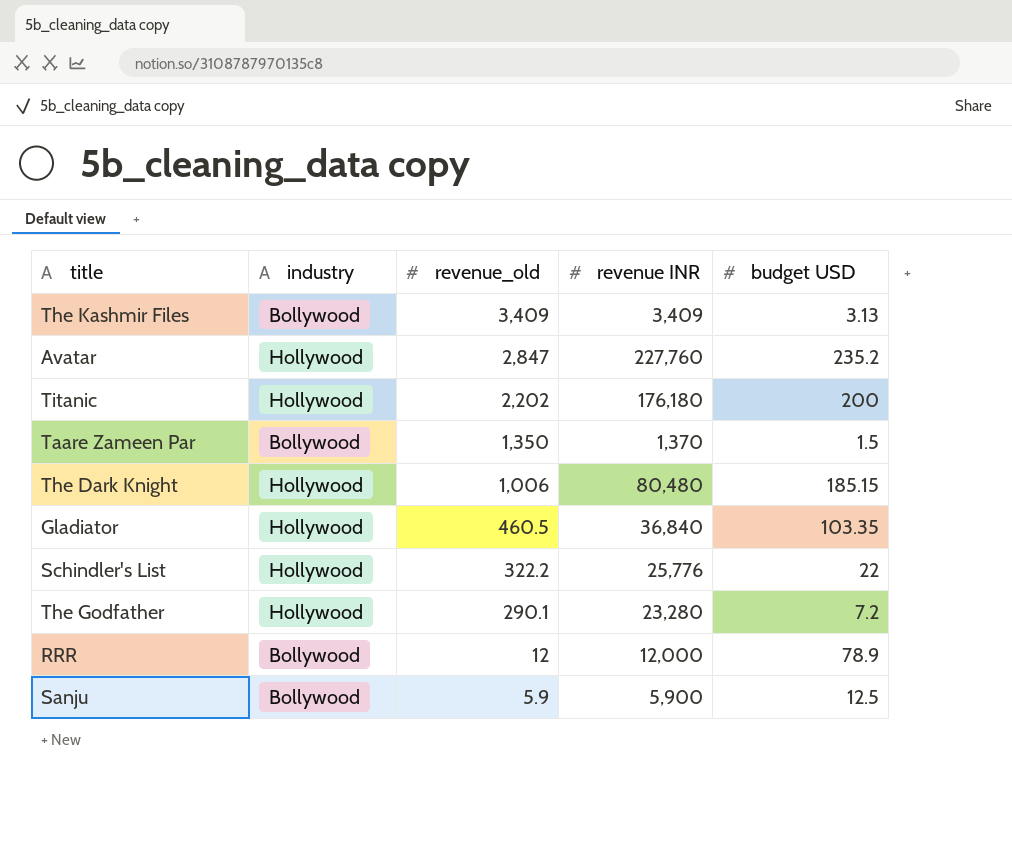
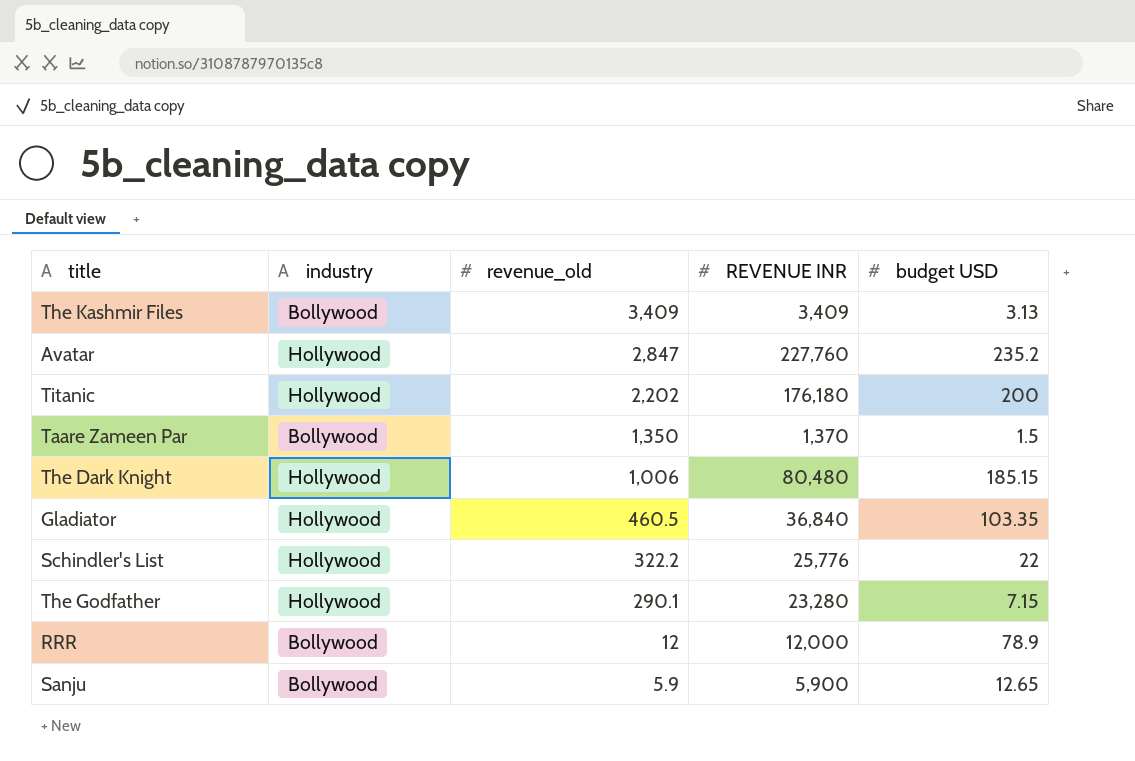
column name: revenue INR -> REVENUE INR
The Godfather | budget USD: 7.2 -> 7.15
Sanju | budget USD: 12.5 -> 12.65

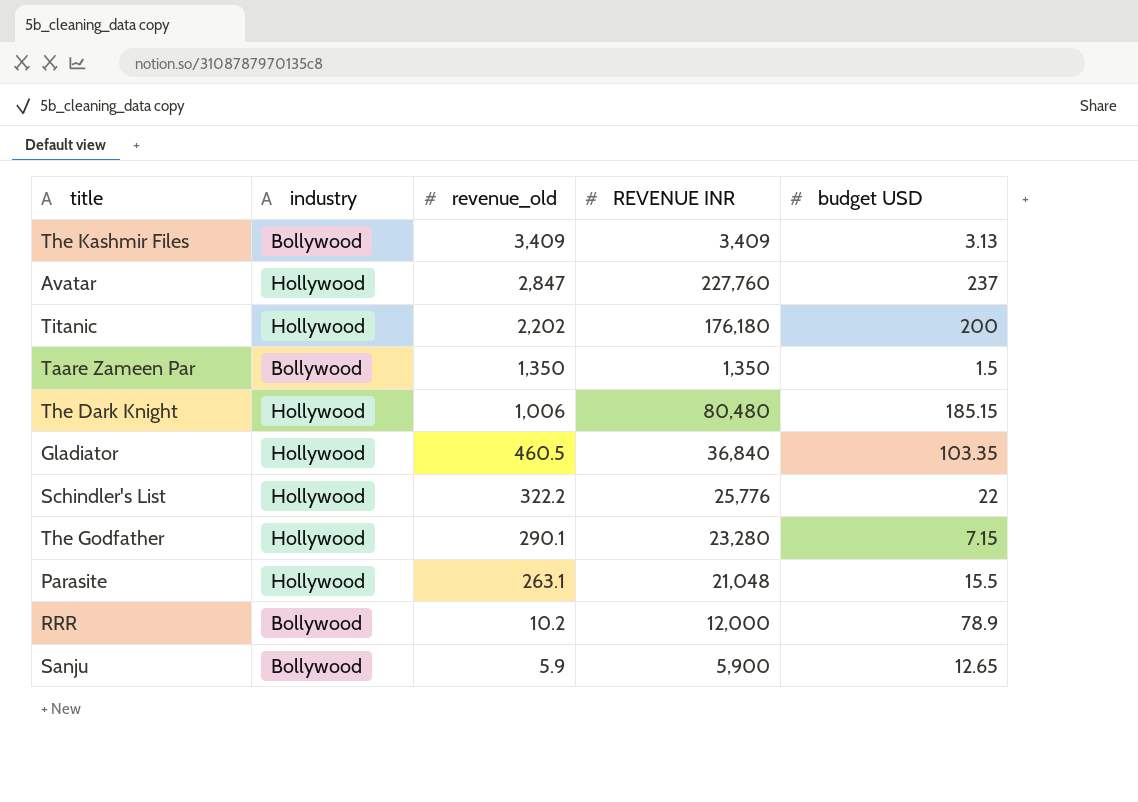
Avatar | budget USD: 235.2 -> 237
Taare Zameen Par | REVENUE INR: 1,370 -> 1,350
row Parasite: none -> Hollywood | 263.1 | 21,048 | 15.5
RRR | revenue_old: 12 -> 10.2

